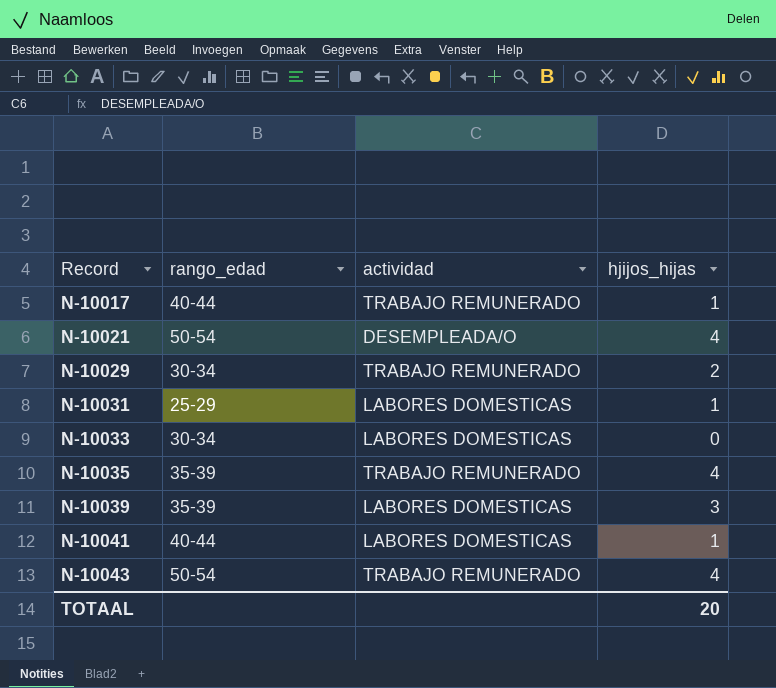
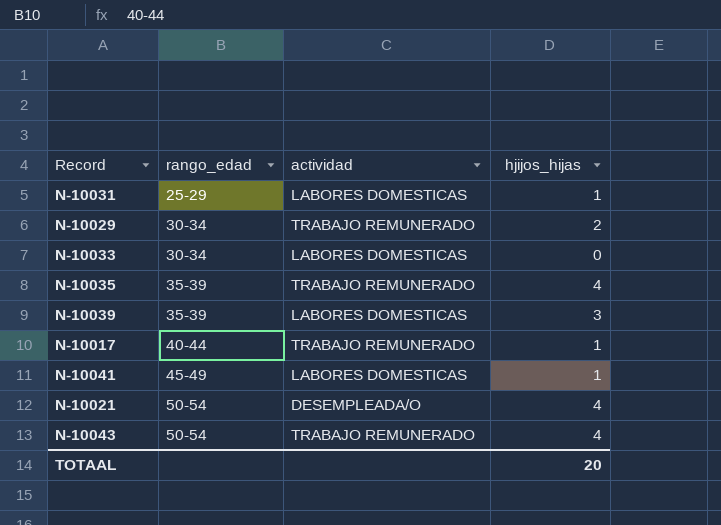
row order: Record ascending -> rango_edad ascending
N-10041 | rango_edad: 40-44 -> 45-49

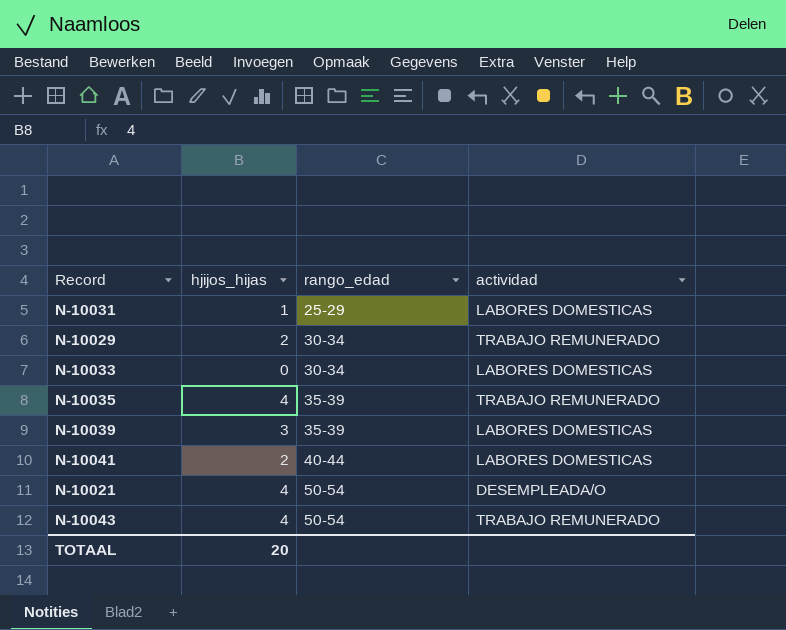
column hjijos_hijas | position: 4 -> 2
row N-10017: 40-44 | TRABAJO REMUNERADO | 1 -> none
N-10041 | hjijos_hijas: 1 -> 2
N-10041 | rango_edad: 45-49 -> 40-44

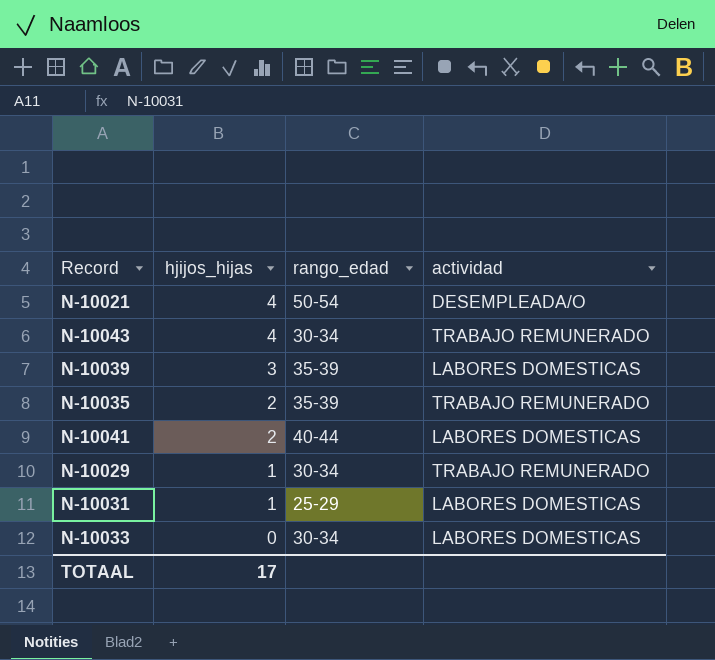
row order: rango_edad ascending -> hjijos_hijas descending
N-10043 | rango_edad: 50-54 -> 30-34
N-10035 | hjijos_hijas: 4 -> 2
N-10029 | hjijos_hijas: 2 -> 1
TOTAAL | hjijos_hijas: 20 -> 17

